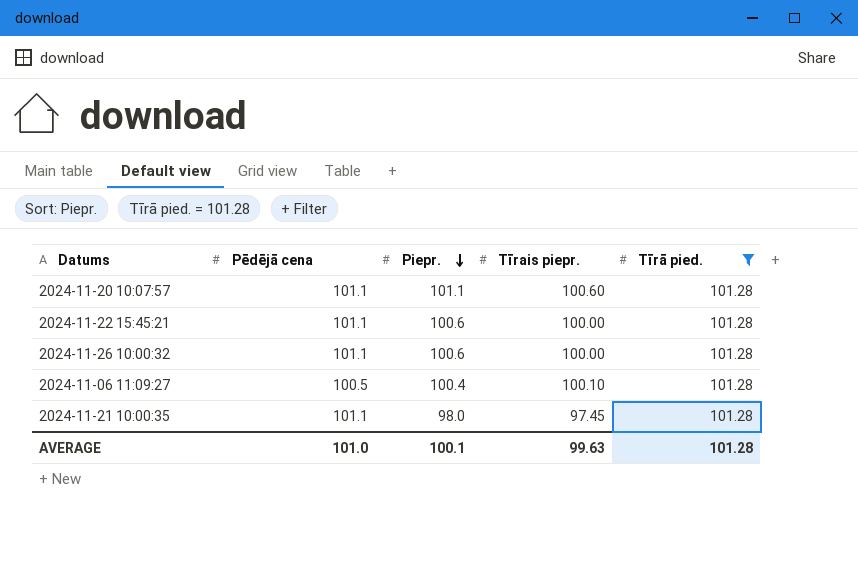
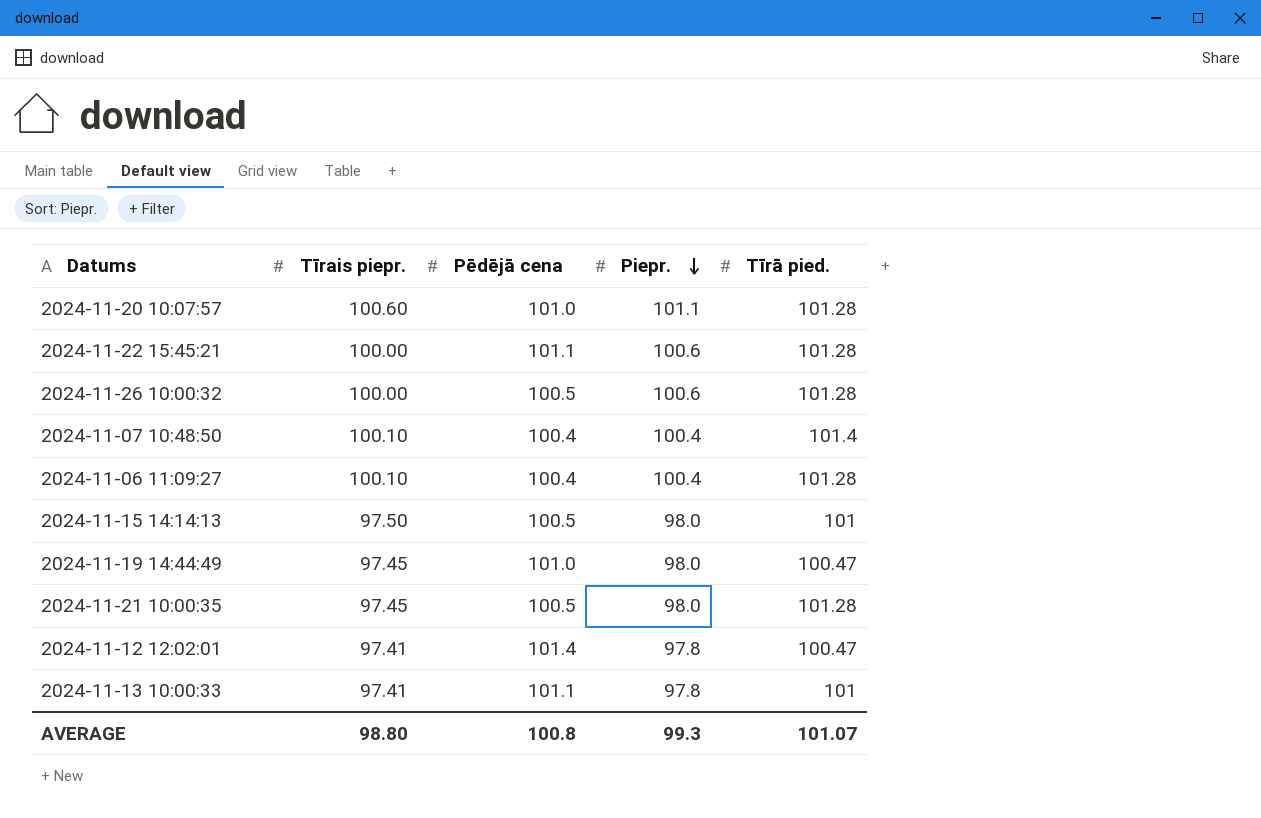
filter: Tīrā pied. = 101.28 -> none
column Tīrais piepr. | position: 4 -> 2
2024-11-20 10:07:57 | Pēdējā cena: 101.1 -> 101.0
2024-11-26 10:00:32 | Pēdējā cena: 101.1 -> 100.5
2024-11-06 11:09:27 | Pēdējā cena: 100.5 -> 100.4
2024-11-21 10:00:35 | Pēdējā cena: 101.1 -> 100.5
AVERAGE | Tīrais piepr.: 99.63 -> 98.80
AVERAGE | Pēdējā cena: 101.0 -> 100.8
AVERAGE | Piepr.: 100.1 -> 99.3
AVERAGE | Tīrā pied.: 101.28 -> 101.07

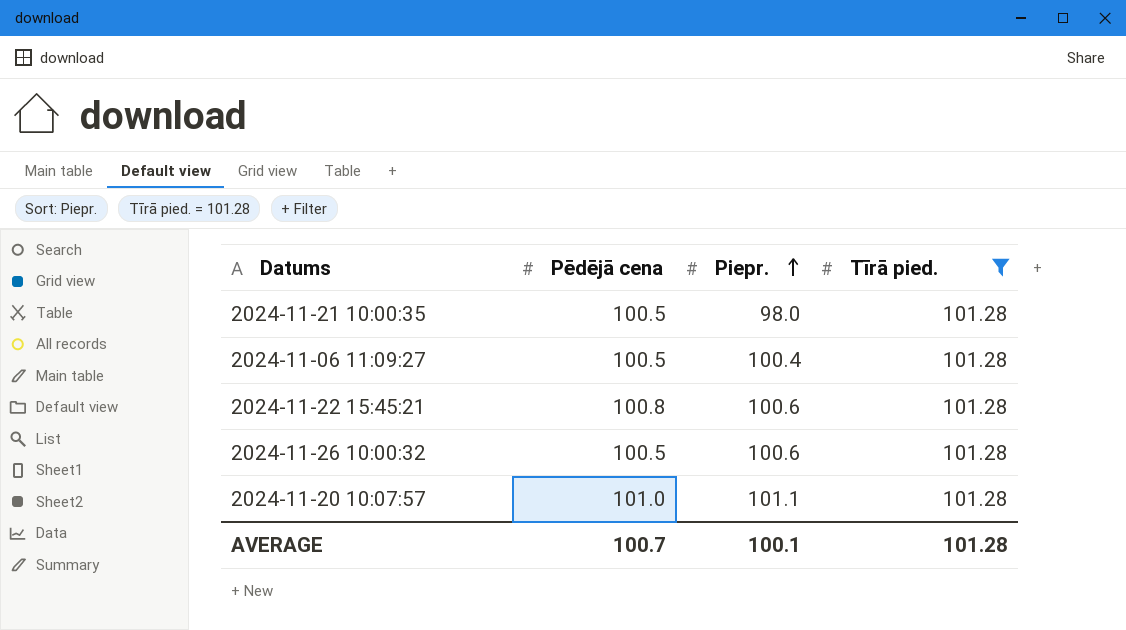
filter: none -> Tīrā pied. = 101.28
row order: Piepr. descending -> Piepr. ascending
column Tīrais piepr. | position: 2 -> none
2024-11-06 11:09:27 | Pēdējā cena: 100.4 -> 100.5
2024-11-22 15:45:21 | Pēdējā cena: 101.1 -> 100.8
AVERAGE | Pēdējā cena: 100.8 -> 100.7
AVERAGE | Piepr.: 99.3 -> 100.1
AVERAGE | Tīrā pied.: 101.07 -> 101.28

